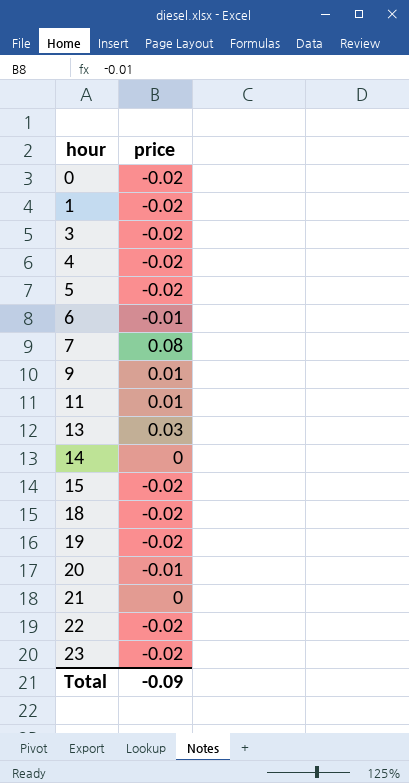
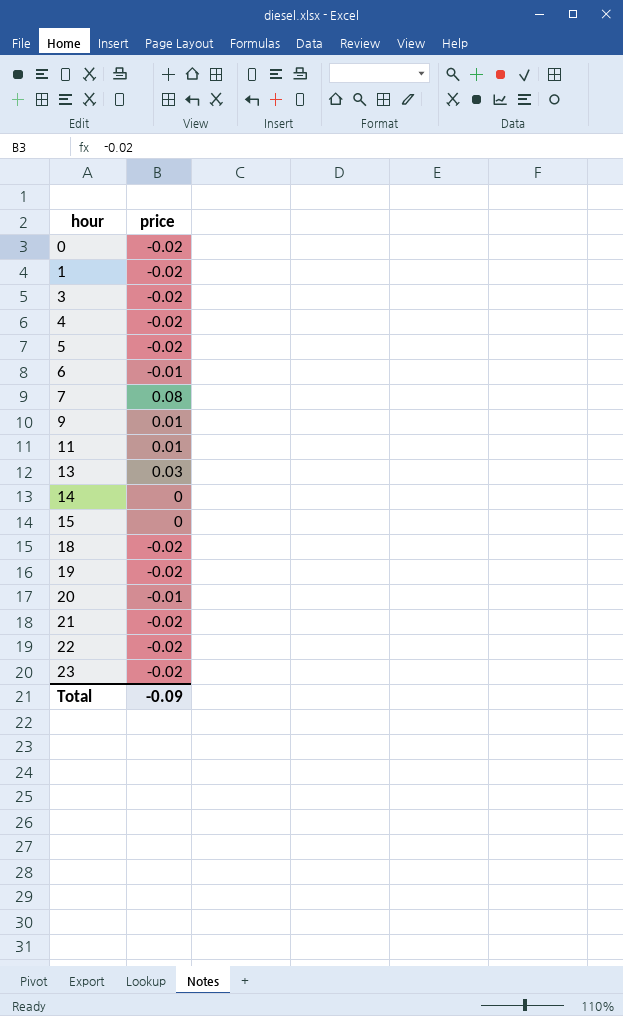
15 | price: -0.02 -> 0
21 | price: 0 -> -0.02

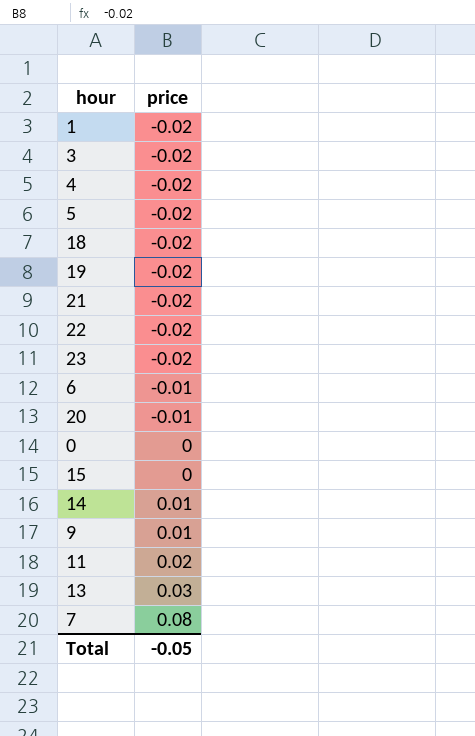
row order: hour ascending -> price ascending
0 | price: -0.02 -> 0
14 | price: 0 -> 0.01
11 | price: 0.01 -> 0.02
Total | price: -0.09 -> -0.05

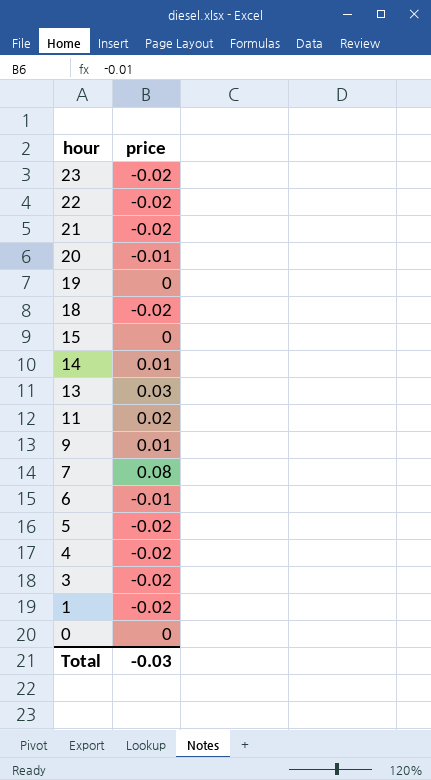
row order: price ascending -> hour descending
19 | price: -0.02 -> 0
Total | price: -0.05 -> -0.03

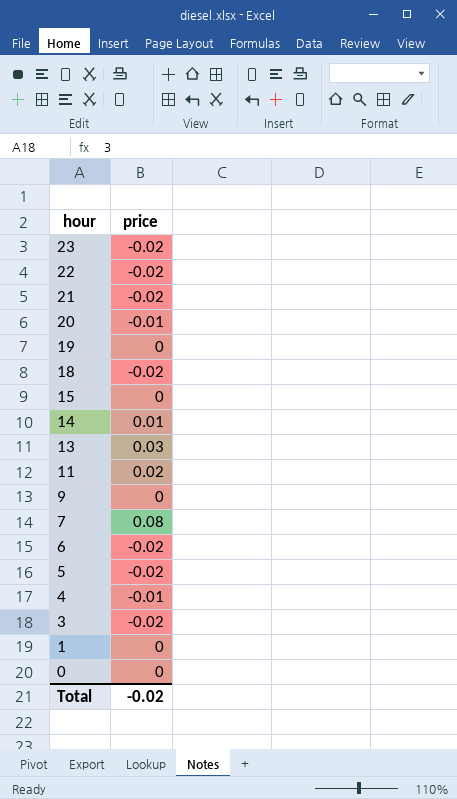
9 | price: 0.01 -> 0
6 | price: -0.01 -> -0.02
4 | price: -0.02 -> -0.01
1 | price: -0.02 -> 0
Total | price: -0.03 -> -0.02

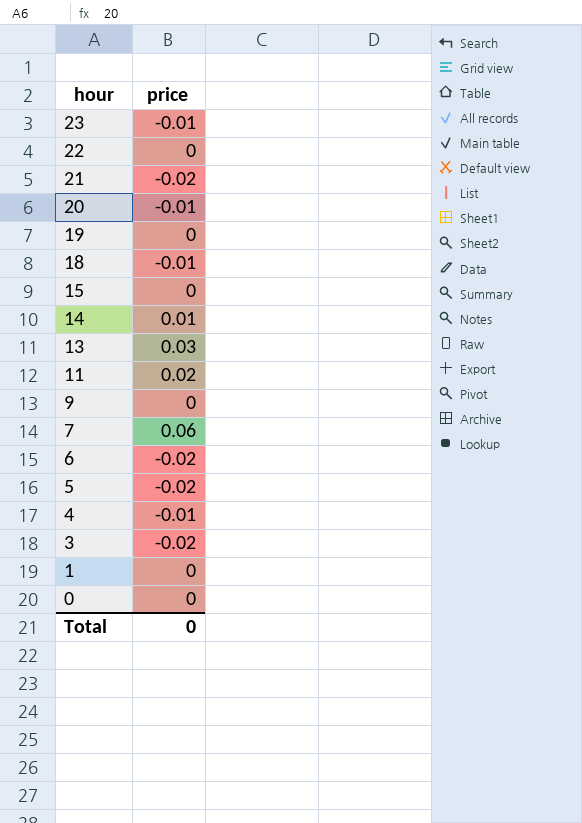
23 | price: -0.02 -> -0.01
22 | price: -0.02 -> 0
18 | price: -0.02 -> -0.01
7 | price: 0.08 -> 0.06
Total | price: -0.02 -> 0

